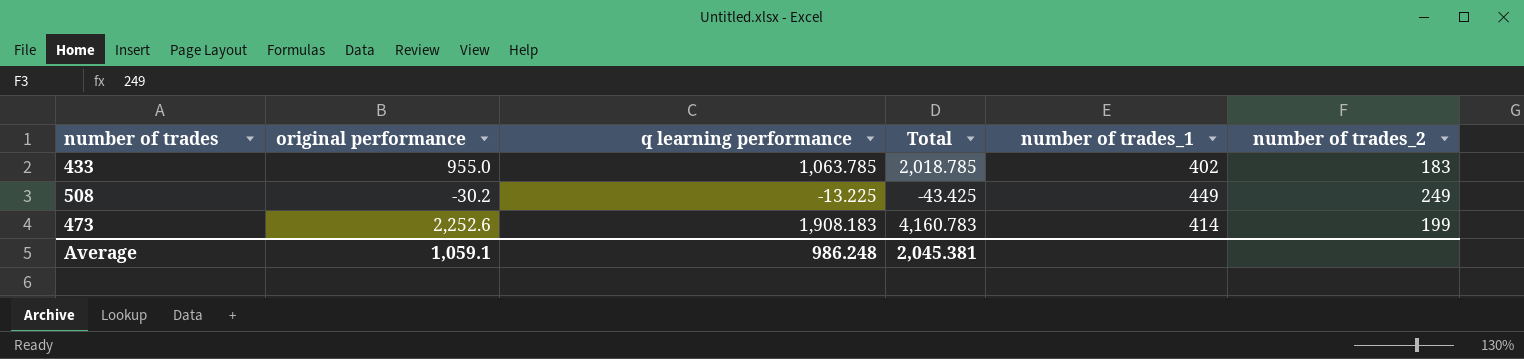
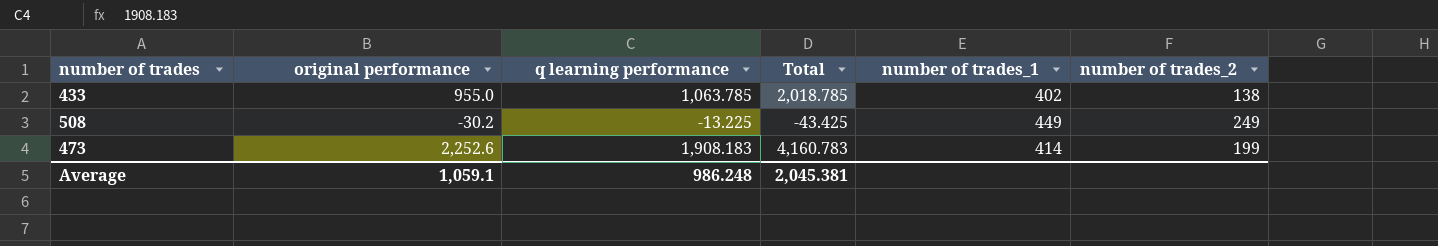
433 | number of trades_2: 183 -> 138

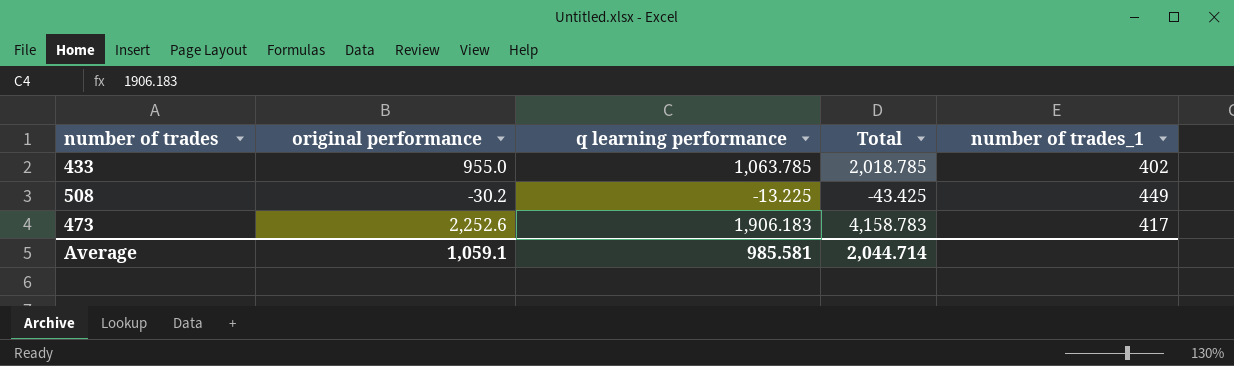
column number of trades_2 | position: 6 -> none
473 | q learning performance: 1,908.183 -> 1,906.183
473 | Total: 4,160.783 -> 4,158.783
473 | number of trades_1: 414 -> 417
Average | q learning performance: 986.248 -> 985.581
Average | Total: 2,045.381 -> 2,044.714

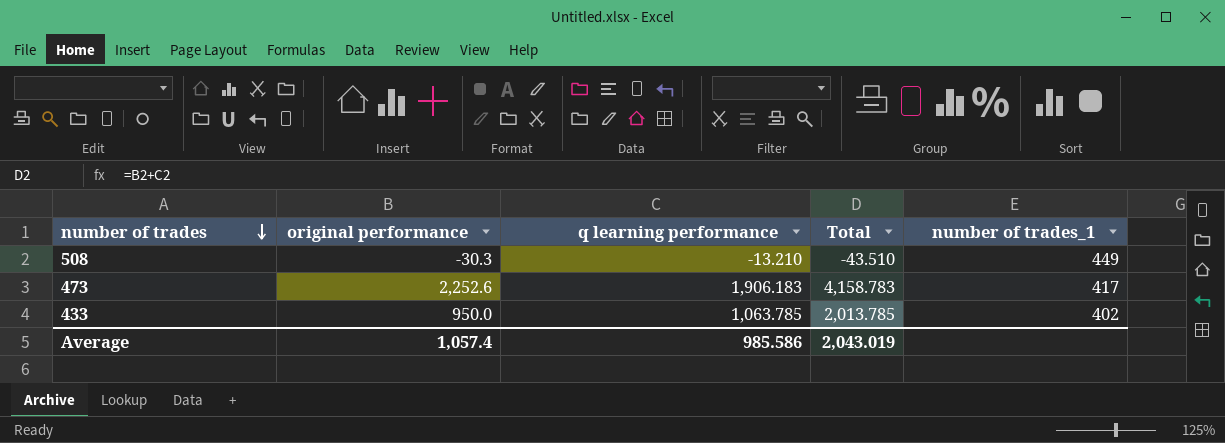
row order: none -> number of trades descending
508 | original performance: -30.2 -> -30.3
508 | q learning performance: -13.225 -> -13.210
508 | Total: -43.425 -> -43.510
433 | original performance: 955.0 -> 950.0
433 | Total: 2,018.785 -> 2,013.785
Average | original performance: 1,059.1 -> 1,057.4
Average | q learning performance: 985.581 -> 985.586
Average | Total: 2,044.714 -> 2,043.019

